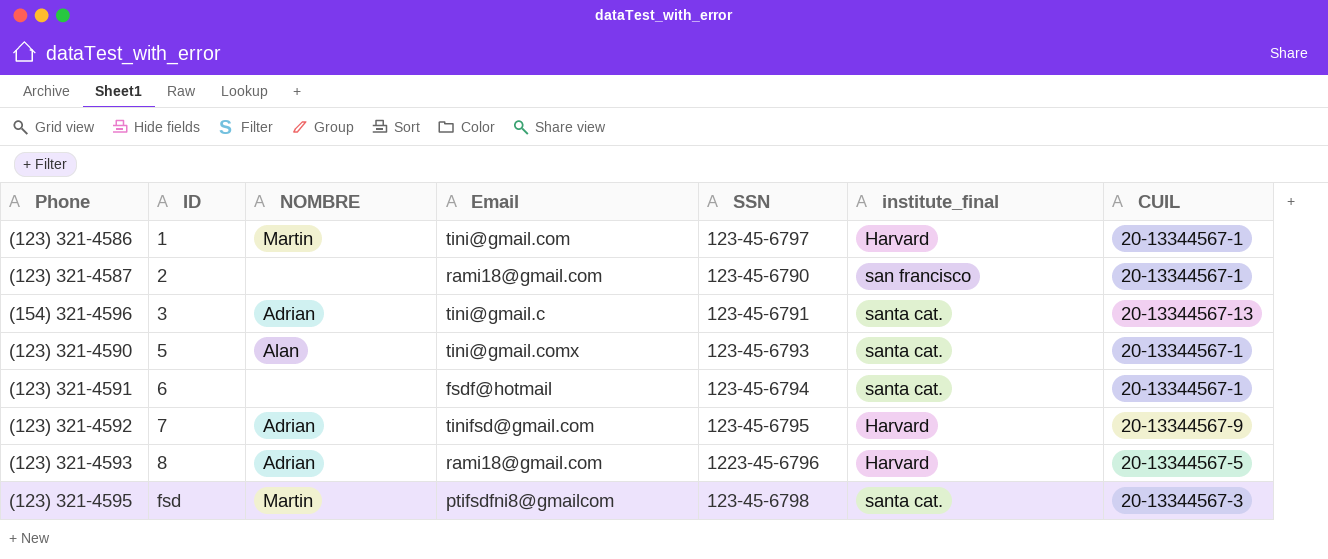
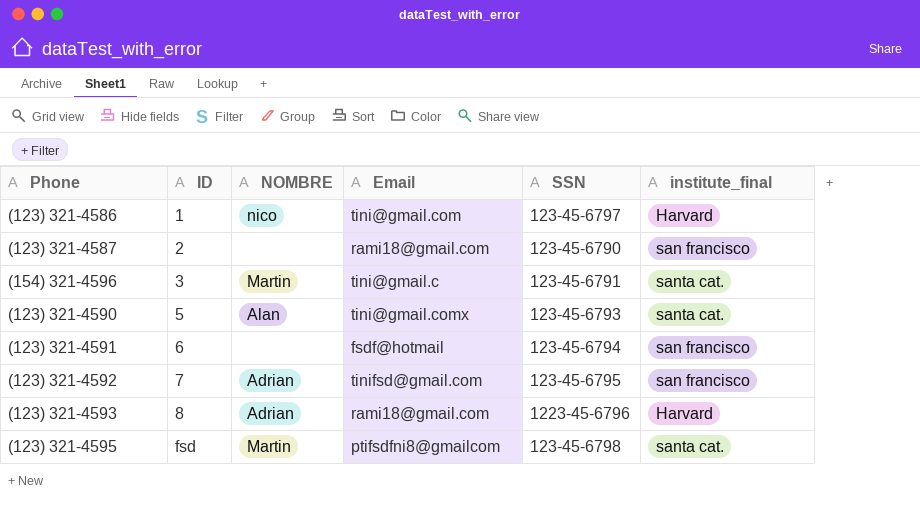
column CUIL | position: 7 -> none
(123) 321-4586 | NOMBRE: Martin -> nico
(154) 321-4596 | NOMBRE: Adrian -> Martin
(123) 321-4591 | institute_final: santa cat. -> san francisco
(123) 321-4592 | institute_final: Harvard -> san francisco

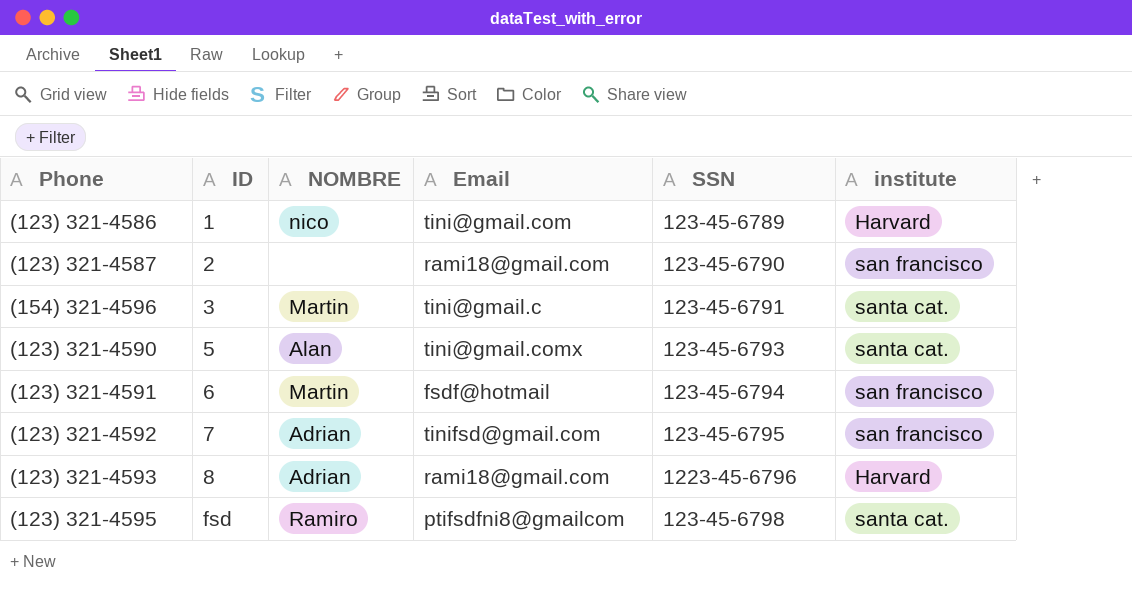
column name: institute_final -> institute
(123) 321-4586 | SSN: 123-45-6797 -> 123-45-6789
(123) 321-4591 | NOMBRE: none -> Martin
(123) 321-4595 | NOMBRE: Martin -> Ramiro

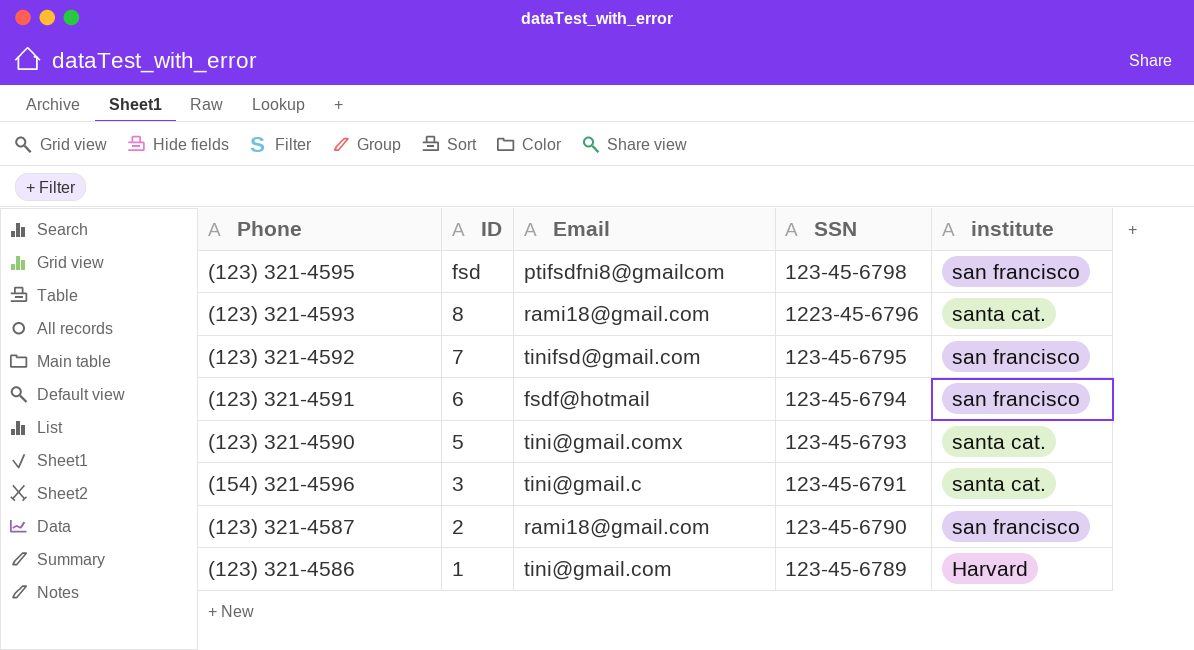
row order: ID ascending -> ID descending
column NOMBRE | position: 3 -> none
(123) 321-4595 | institute: santa cat. -> san francisco
(123) 321-4593 | institute: Harvard -> santa cat.

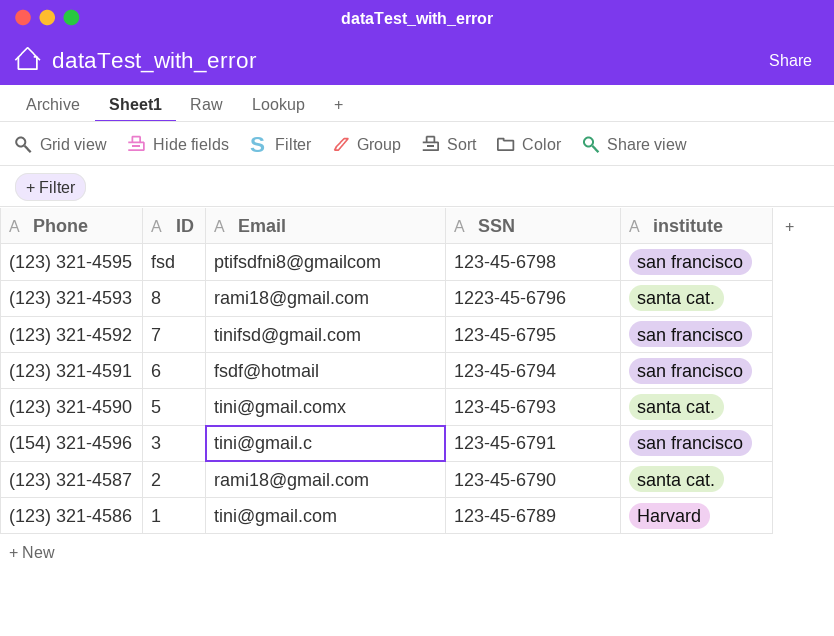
(154) 321-4596 | institute: santa cat. -> san francisco
(123) 321-4587 | institute: san francisco -> santa cat.

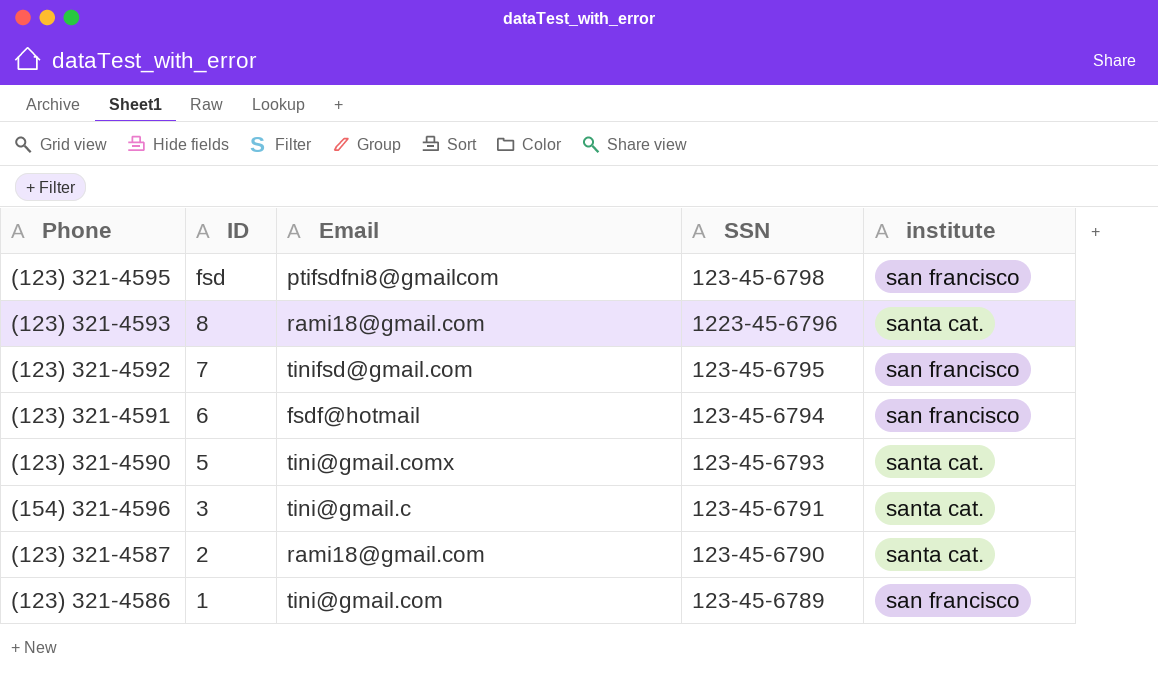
(154) 321-4596 | institute: san francisco -> santa cat.
(123) 321-4586 | institute: Harvard -> san francisco

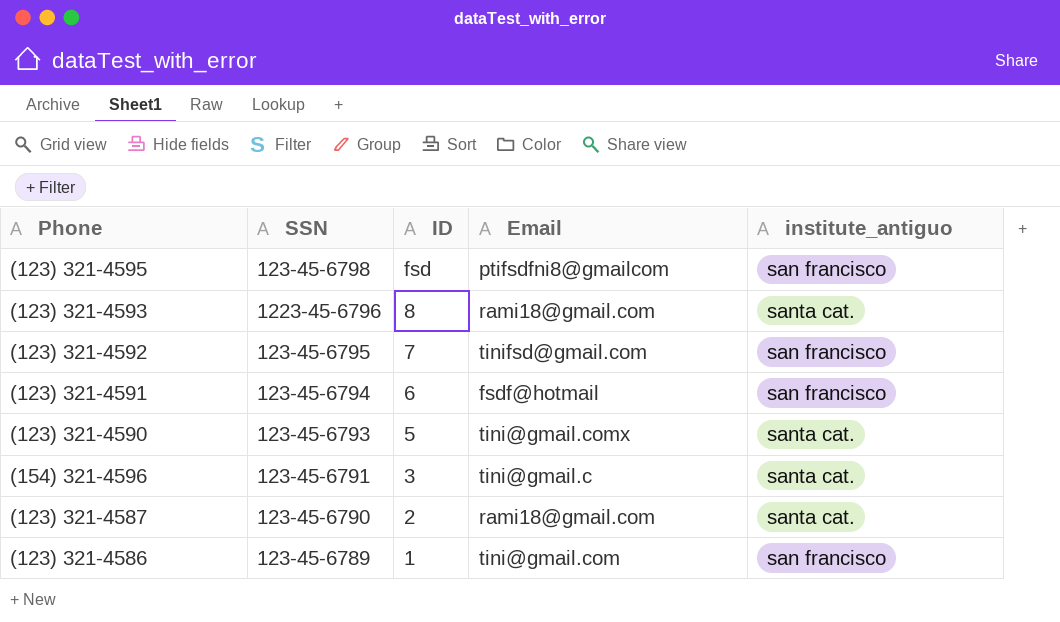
column SSN | position: 4 -> 2
column name: institute -> institute_antiguo

